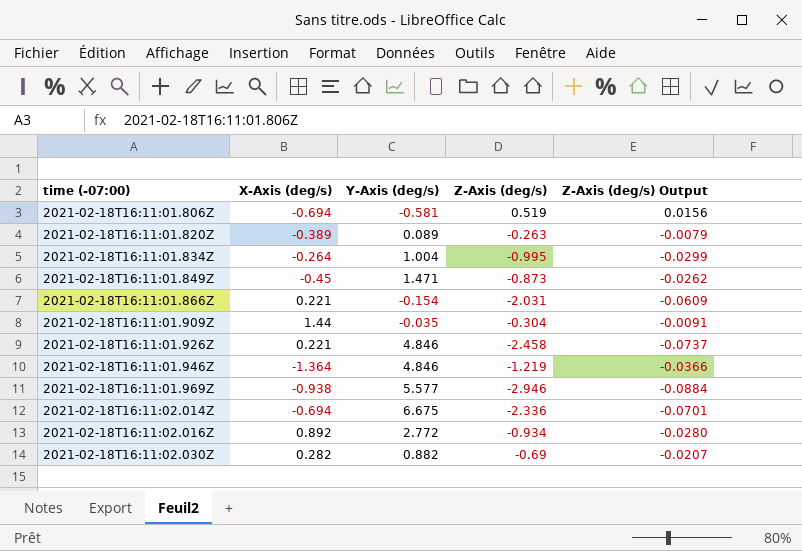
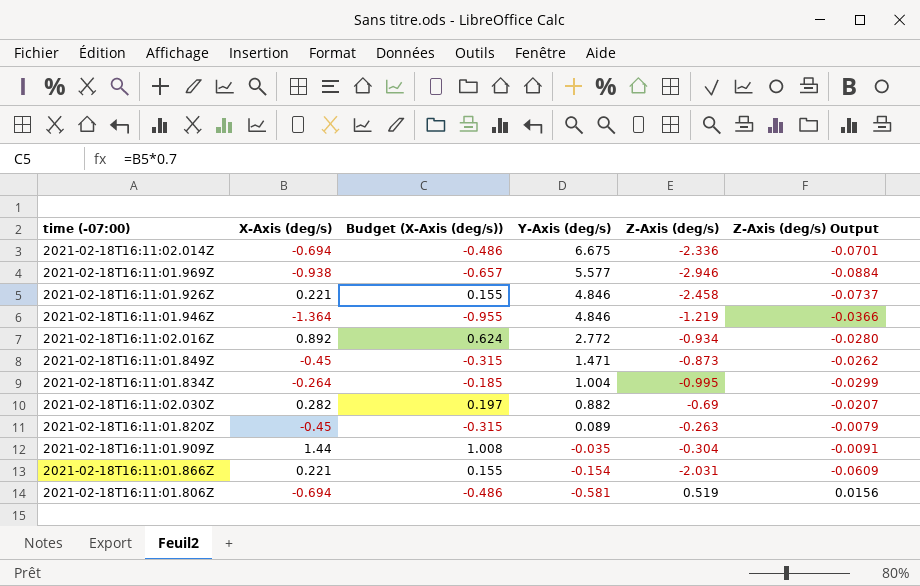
row order: time (-07:00) ascending -> Y-Axis (deg/s) descending
column Budget (X-Axis (deg/s)) | formula: none -> [X-Axis (deg/s)] * 0.7
2021-02-18T16:11:01.820Z | X-Axis (deg/s): -0.389 -> -0.45

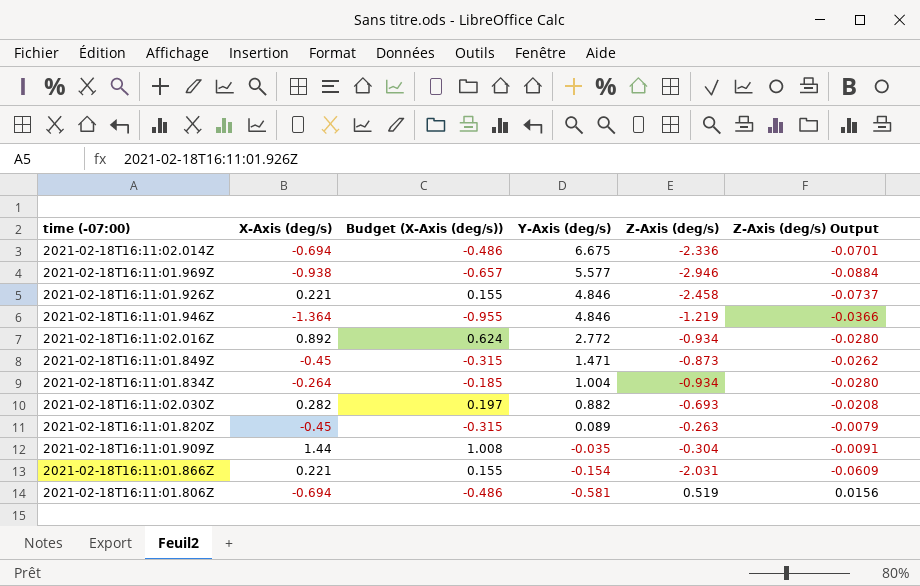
2021-02-18T16:11:01.834Z | Z-Axis (deg/s): -0.995 -> -0.934
2021-02-18T16:11:01.834Z | Z-Axis (deg/s) Output: -0.0299 -> -0.0280
2021-02-18T16:11:02.030Z | Z-Axis (deg/s): -0.69 -> -0.693
2021-02-18T16:11:02.030Z | Z-Axis (deg/s) Output: -0.0207 -> -0.0208

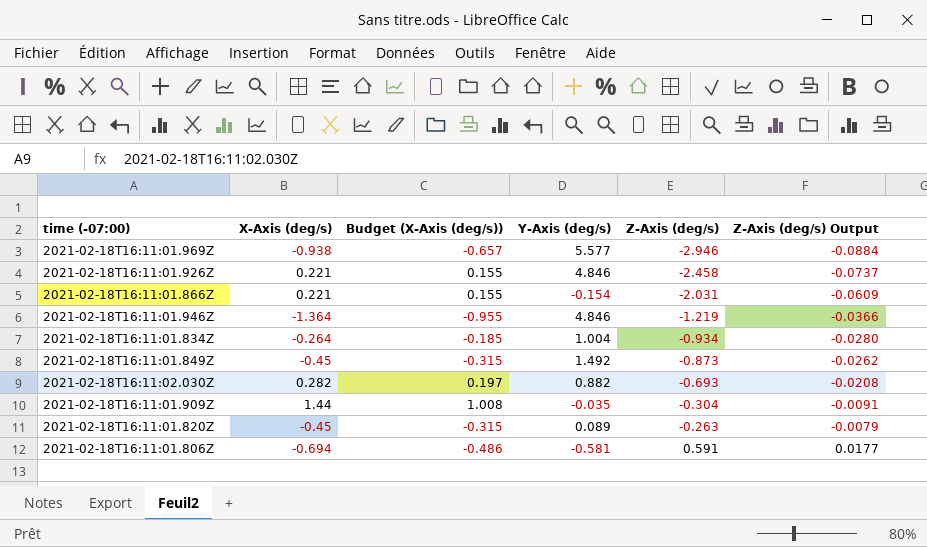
row order: Y-Axis (deg/s) descending -> Z-Axis (deg/s) ascending
row 2021-02-18T16:11:02.014Z: -0.694 | -0.486 | 6.675 | -2.336 | -0.0701 -> none
row 2021-02-18T16:11:02.016Z: 0.892 | 0.624 | 2.772 | -0.934 | -0.0280 -> none
2021-02-18T16:11:01.849Z | Y-Axis (deg/s): 1.471 -> 1.492
2021-02-18T16:11:01.806Z | Z-Axis (deg/s): 0.519 -> 0.591
2021-02-18T16:11:01.806Z | Z-Axis (deg/s) Output: 0.0156 -> 0.0177

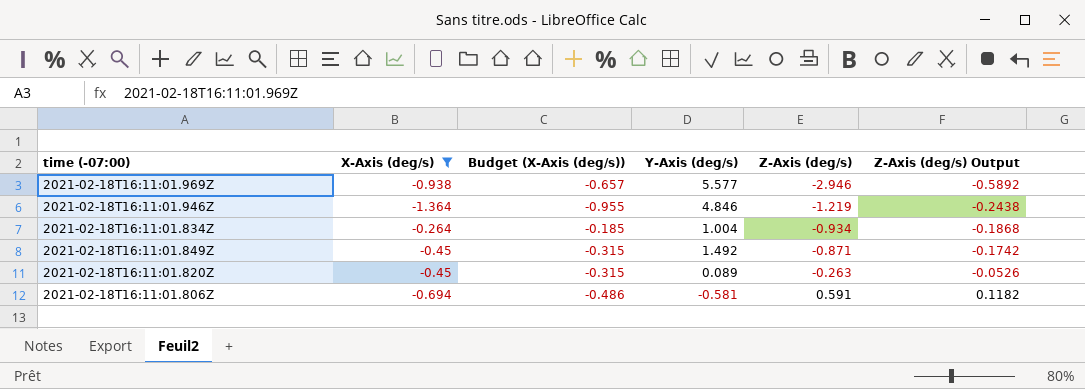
filter: none -> X-Axis (deg/s) <= -0.264
column Z-Axis (deg/s) Output | formula: [Z-Axis (deg/s)] * 0.03 -> [Z-Axis (deg/s)] * 0.2
2021-02-18T16:11:01.849Z | Z-Axis (deg/s): -0.873 -> -0.871

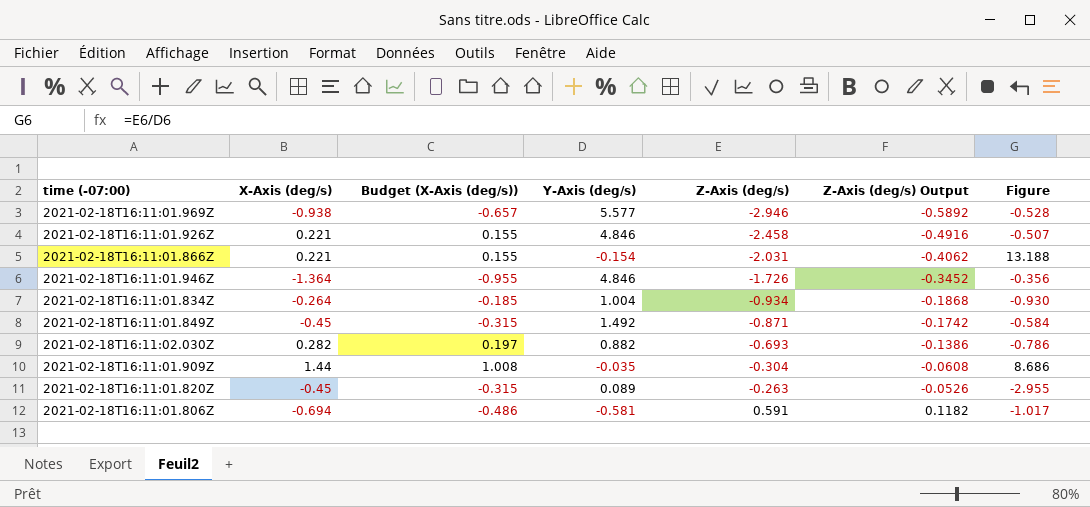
filter: X-Axis (deg/s) <= -0.264 -> none
column Figure | formula: none -> [Z-Axis (deg/s)] / [Y-Axis (deg/s)]
2021-02-18T16:11:01.946Z | Z-Axis (deg/s): -1.219 -> -1.726
2021-02-18T16:11:01.946Z | Z-Axis (deg/s) Output: -0.2438 -> -0.3452

